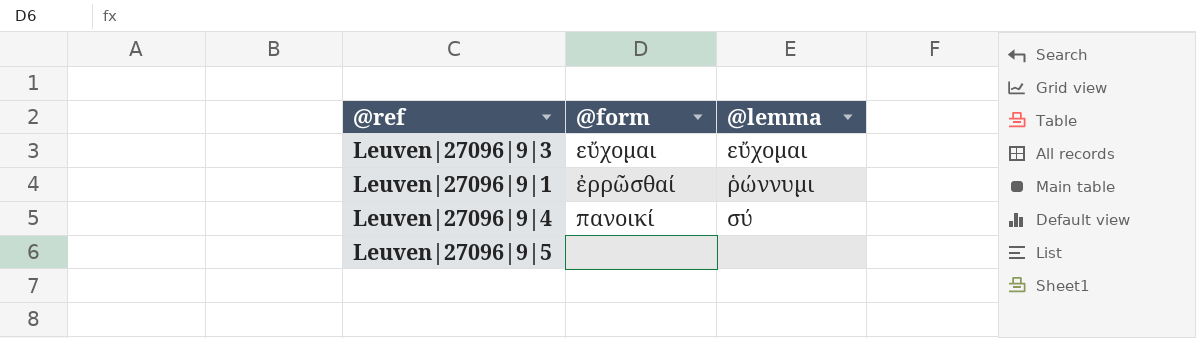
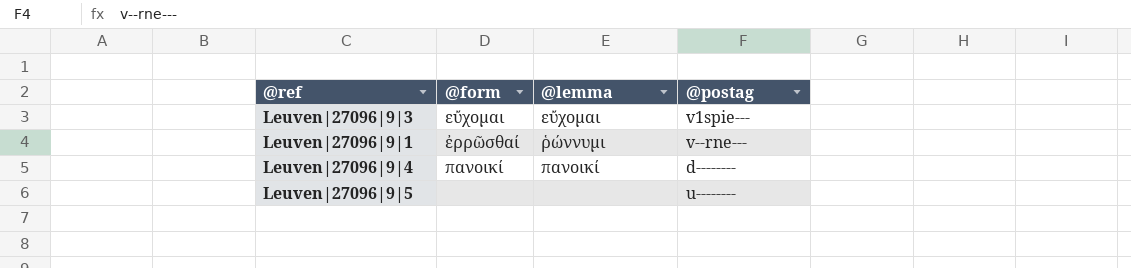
column @postag | position: none -> 4
Leuven|27096|9|4 | @lemma: σύ -> πανοικί

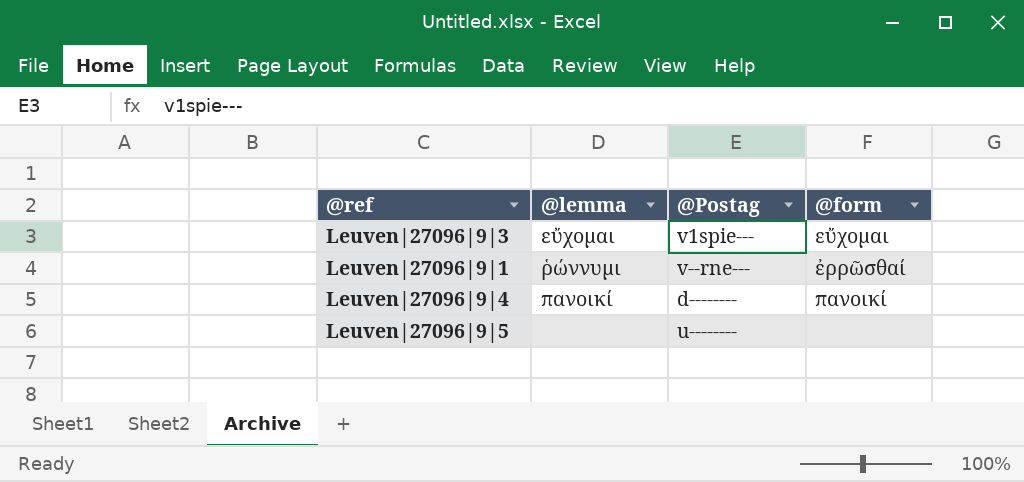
column name: @postag -> @Postag
column @form | position: 2 -> 4

